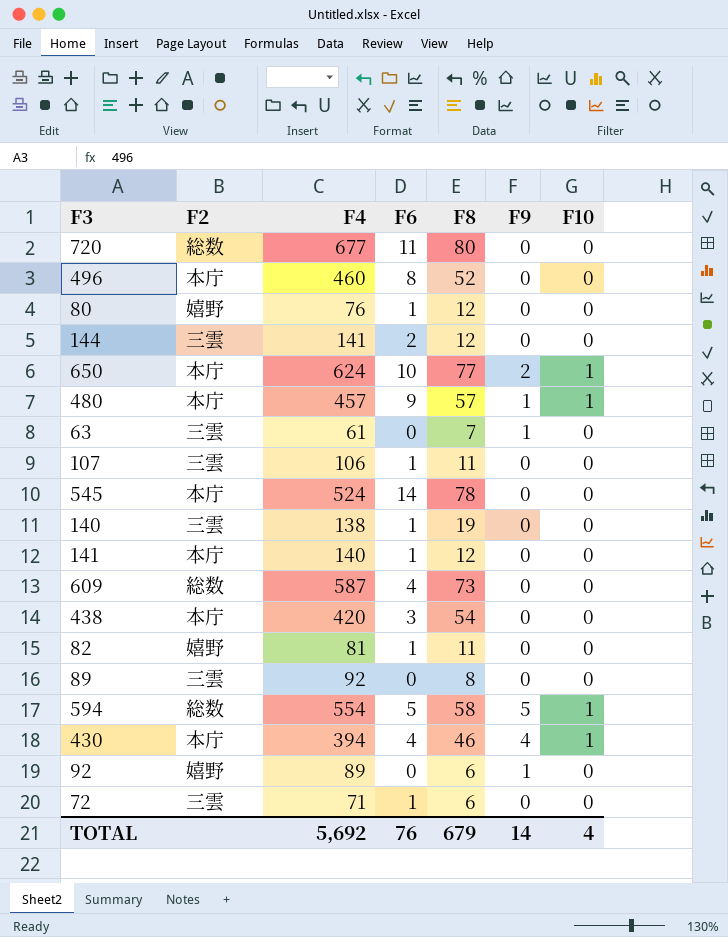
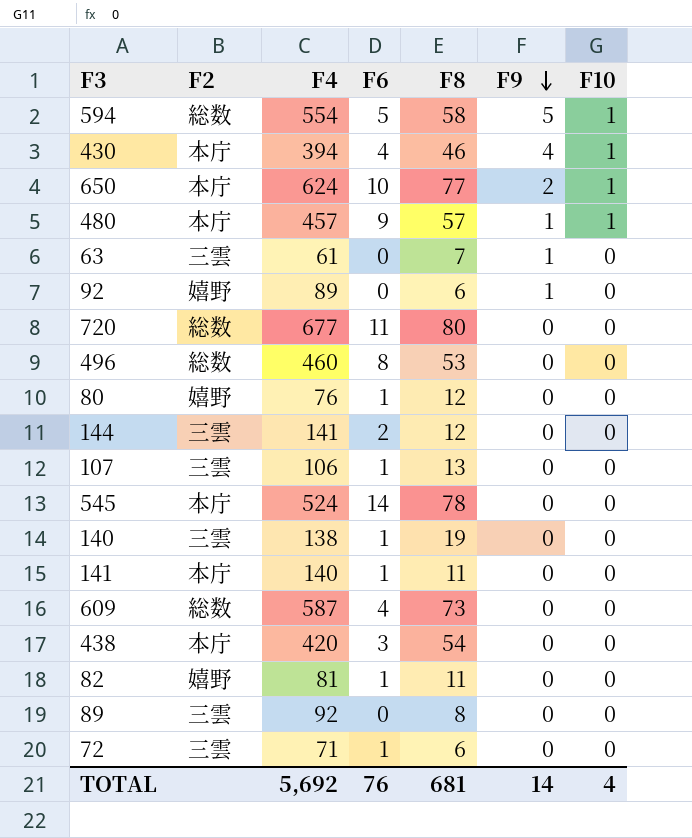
row order: none -> F9 descending
496 | F2: 本庁 -> 総数
496 | F8: 52 -> 53
107 | F8: 11 -> 13
141 | F8: 12 -> 11
TOTAL | F8: 679 -> 681

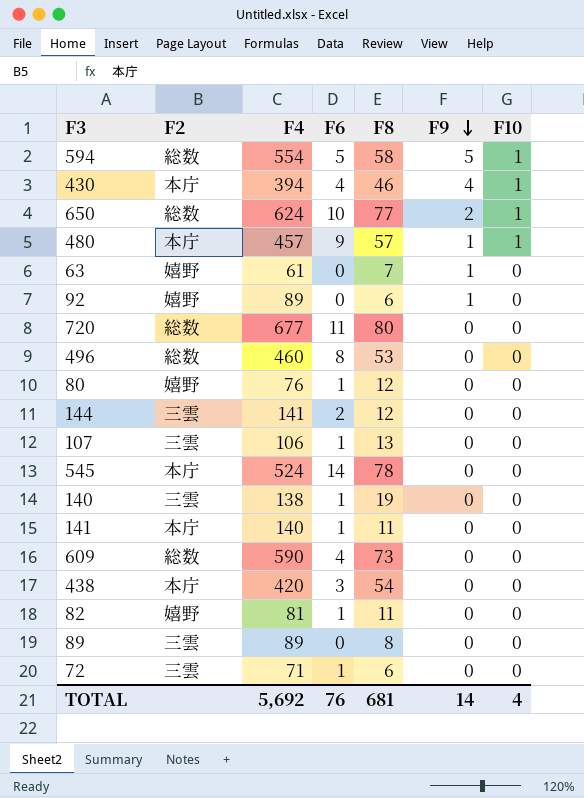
650 | F2: 本庁 -> 総数
63 | F2: 三雲 -> 嬉野
609 | F4: 587 -> 590
89 | F4: 92 -> 89

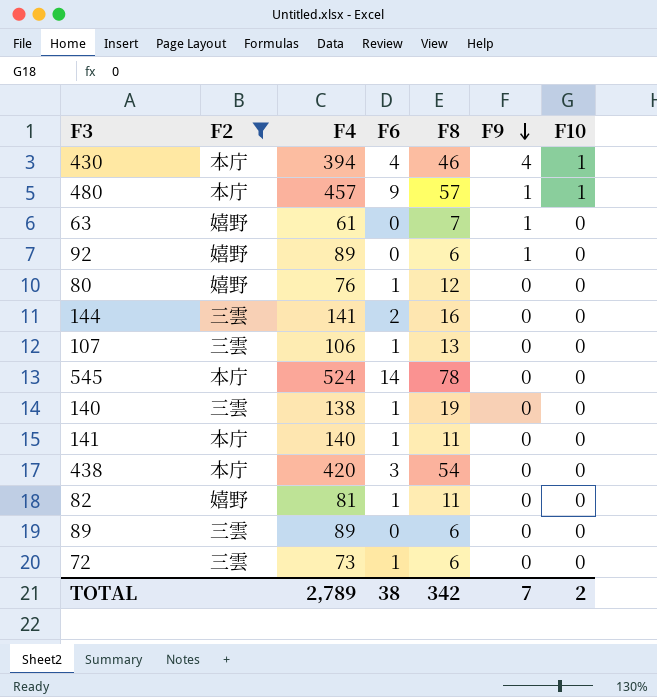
filter: none -> F2 != 総数
144 | F8: 12 -> 16
89 | F8: 8 -> 6
72 | F4: 71 -> 73
TOTAL | F4: 5,692 -> 2,789
TOTAL | F6: 76 -> 38
TOTAL | F8: 681 -> 342
TOTAL | F9: 14 -> 7
TOTAL | F10: 4 -> 2

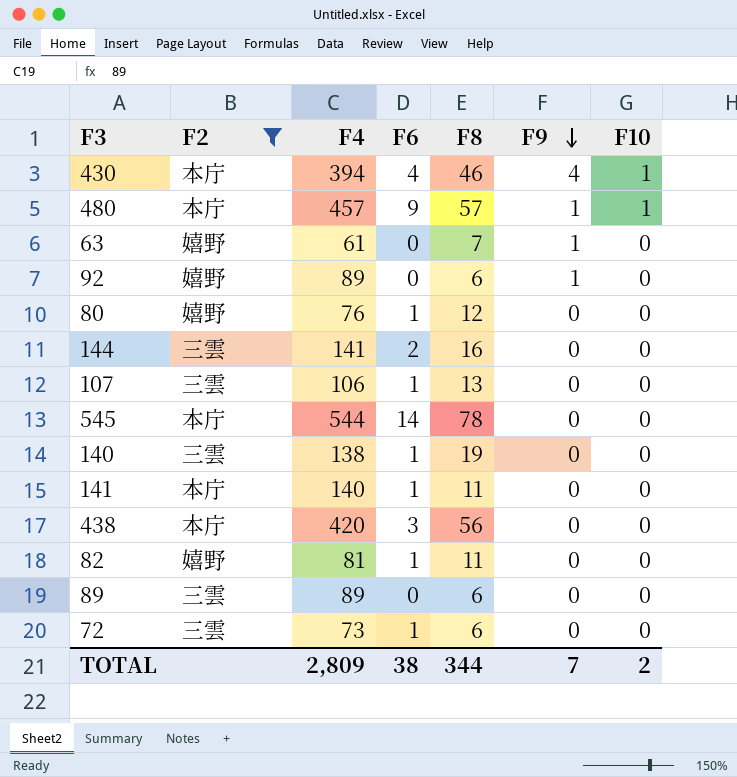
545 | F4: 524 -> 544
438 | F8: 54 -> 56
TOTAL | F4: 2,789 -> 2,809
TOTAL | F8: 342 -> 344

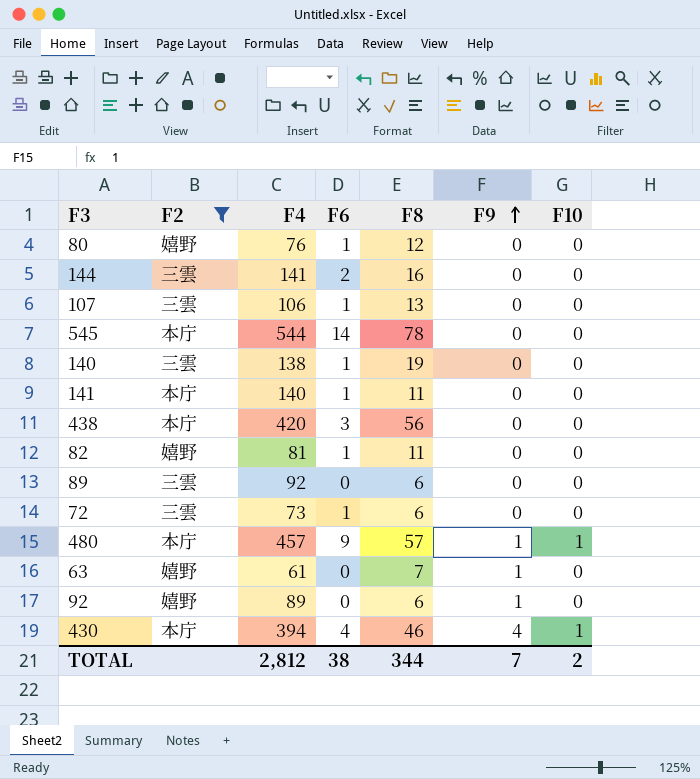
row order: F9 descending -> F9 ascending
89 | F4: 89 -> 92
TOTAL | F4: 2,809 -> 2,812

